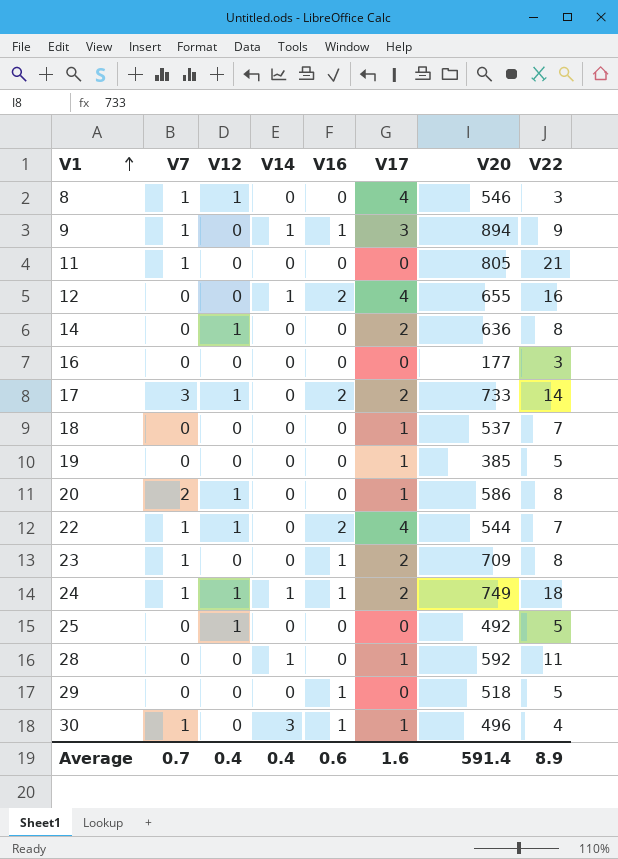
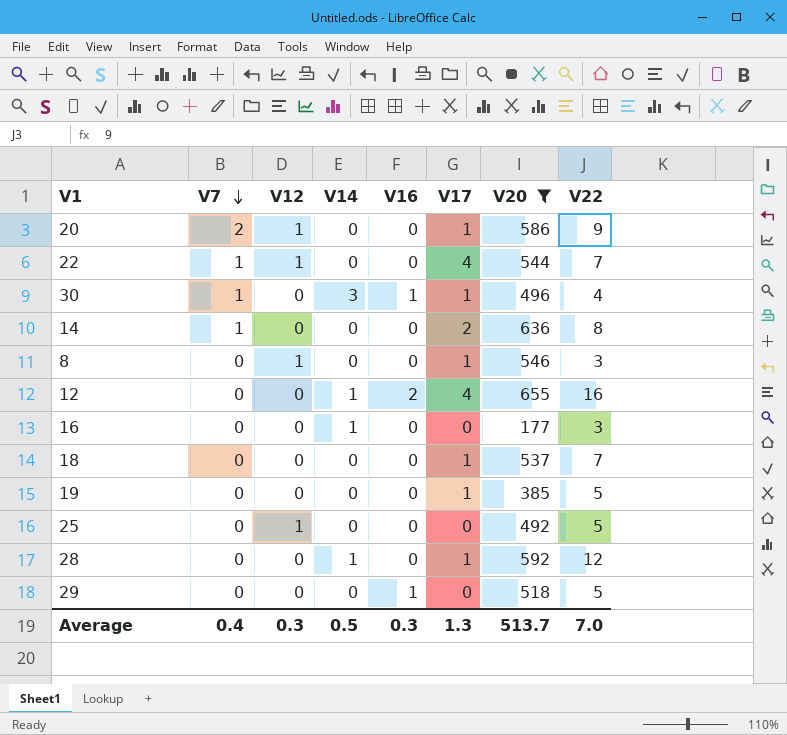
filter: none -> V20 <= 655
row order: V1 ascending -> V7 descending
20 | V22: 8 -> 9
22 | V16: 2 -> 0
14 | V7: 0 -> 1
14 | V12: 1 -> 0
8 | V7: 1 -> 0
8 | V17: 4 -> 1
16 | V14: 0 -> 1
28 | V22: 11 -> 12
Average | V7: 0.7 -> 0.4
Average | V12: 0.4 -> 0.3
Average | V14: 0.4 -> 0.5
Average | V16: 0.6 -> 0.3
Average | V17: 1.6 -> 1.3
Average | V20: 591.4 -> 513.7
Average | V22: 8.9 -> 7.0

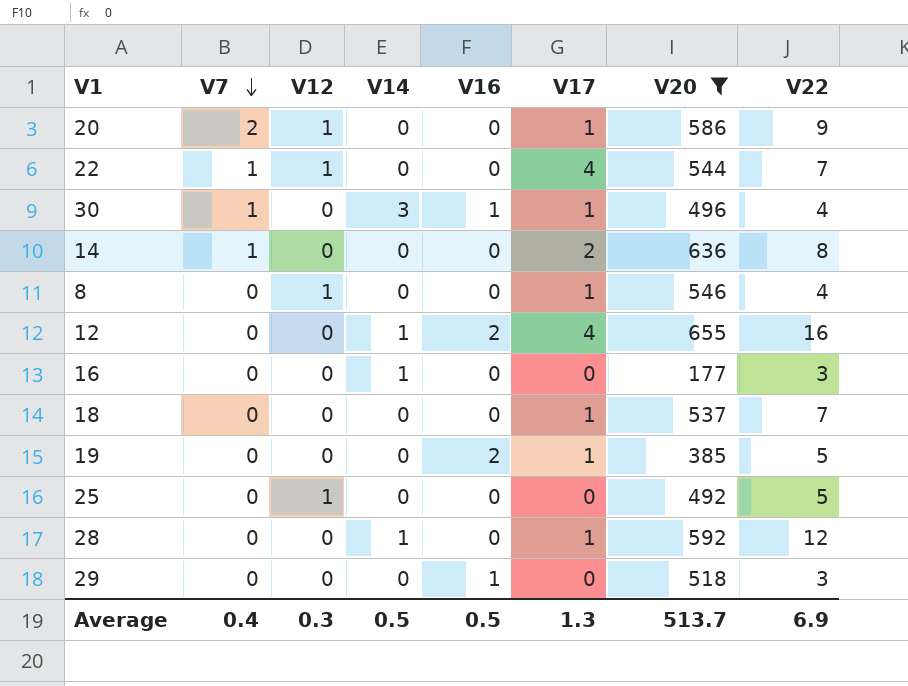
8 | V22: 3 -> 4
19 | V16: 0 -> 2
29 | V22: 5 -> 3
Average | V16: 0.3 -> 0.5
Average | V22: 7.0 -> 6.9

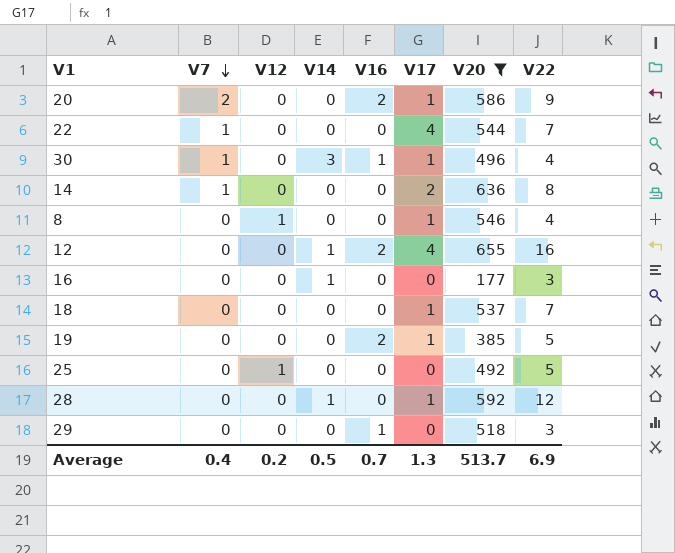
20 | V12: 1 -> 0
20 | V16: 0 -> 2
22 | V12: 1 -> 0
Average | V12: 0.3 -> 0.2
Average | V16: 0.5 -> 0.7

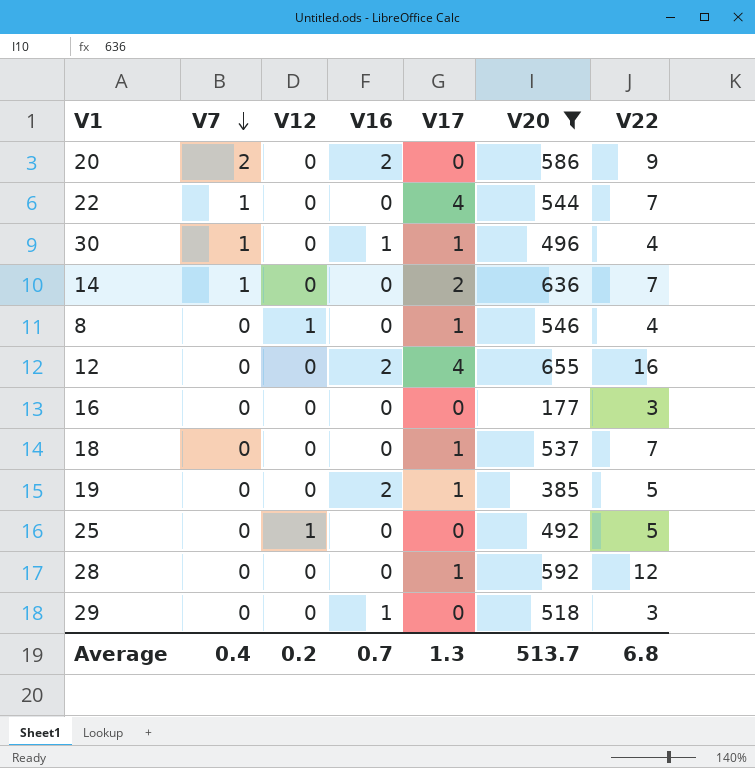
column V14 | position: 4 -> none
20 | V17: 1 -> 0
14 | V22: 8 -> 7
Average | V22: 6.9 -> 6.8

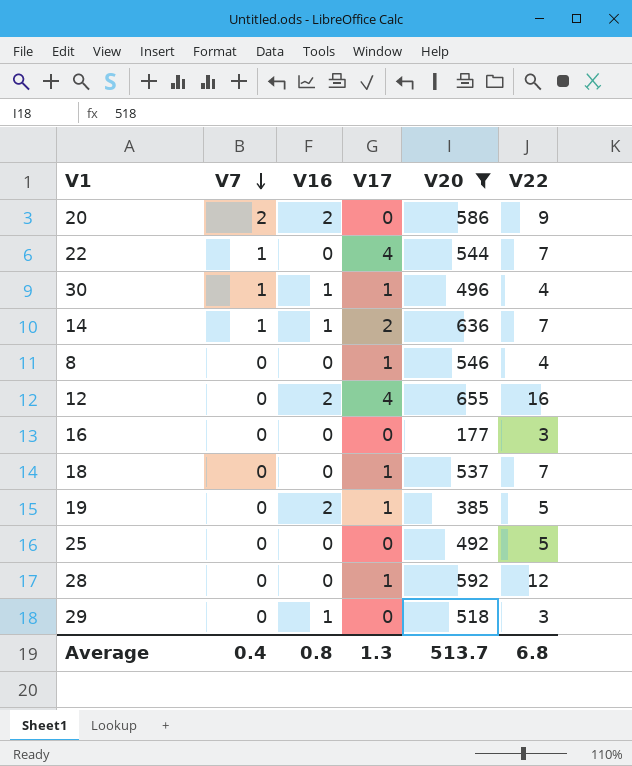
column V12 | position: 3 -> none
14 | V16: 0 -> 1
Average | V16: 0.7 -> 0.8

